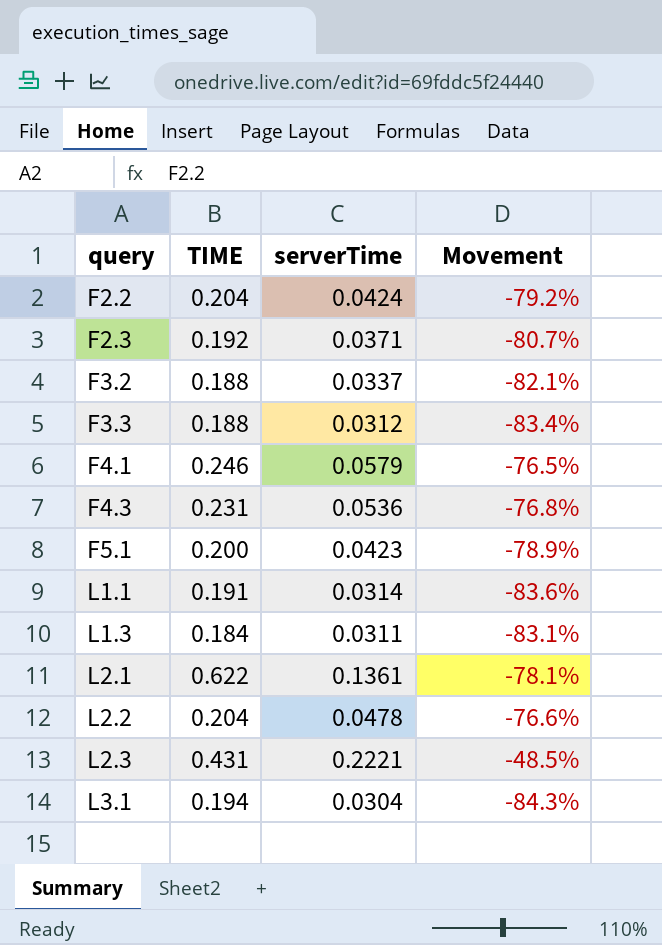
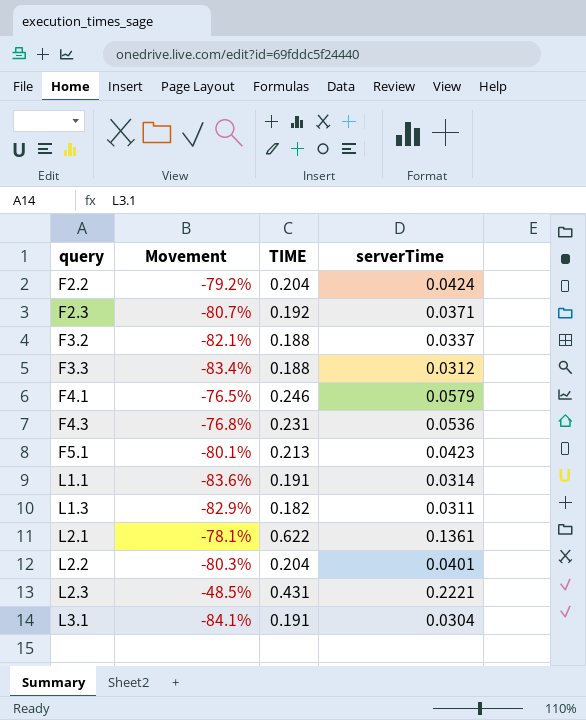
column Movement | position: 4 -> 2
F5.1 | Movement: -78.9% -> -80.1%
F5.1 | TIME: 0.200 -> 0.213
L1.3 | Movement: -83.1% -> -82.9%
L1.3 | TIME: 0.184 -> 0.182
L2.2 | Movement: -76.6% -> -80.3%
L2.2 | serverTime: 0.0478 -> 0.0401
L3.1 | Movement: -84.3% -> -84.1%
L3.1 | TIME: 0.194 -> 0.191

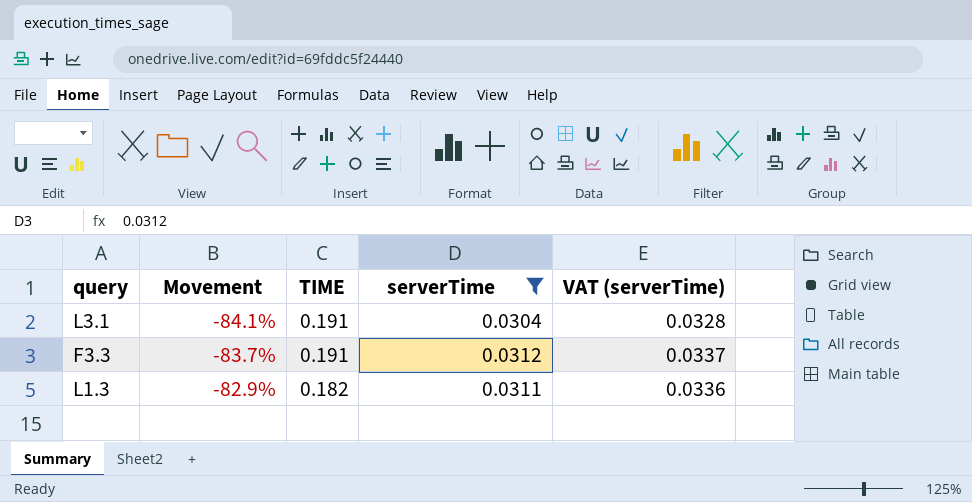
filter: none -> serverTime <= 0.0312
row order: query ascending -> Movement ascending
column VAT (serverTime) | formula: none -> [serverTime] * 1.08
F3.3 | Movement: -83.4% -> -83.7%
F3.3 | TIME: 0.188 -> 0.191

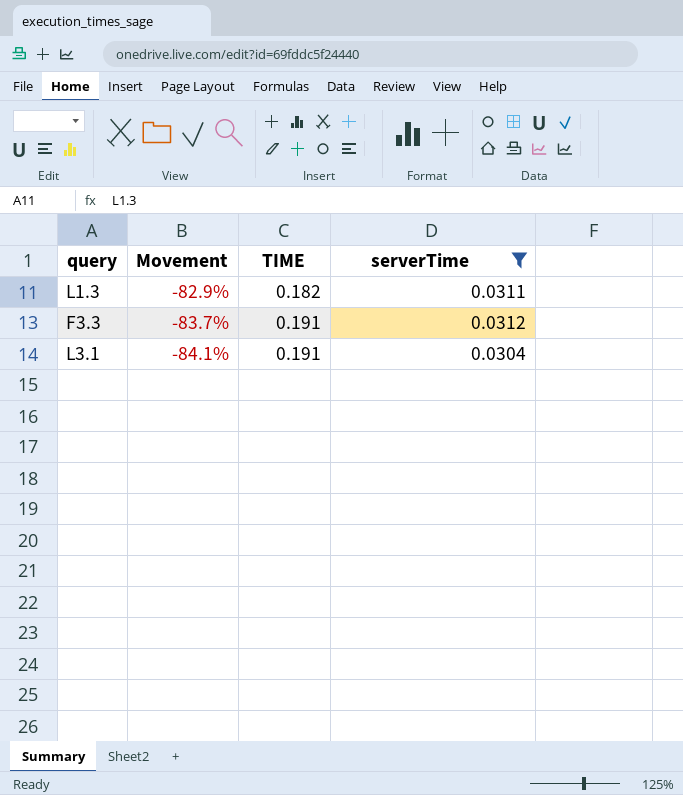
row order: Movement ascending -> Movement descending
column VAT (serverTime) | formula: [serverTime] * 1.08 -> none

